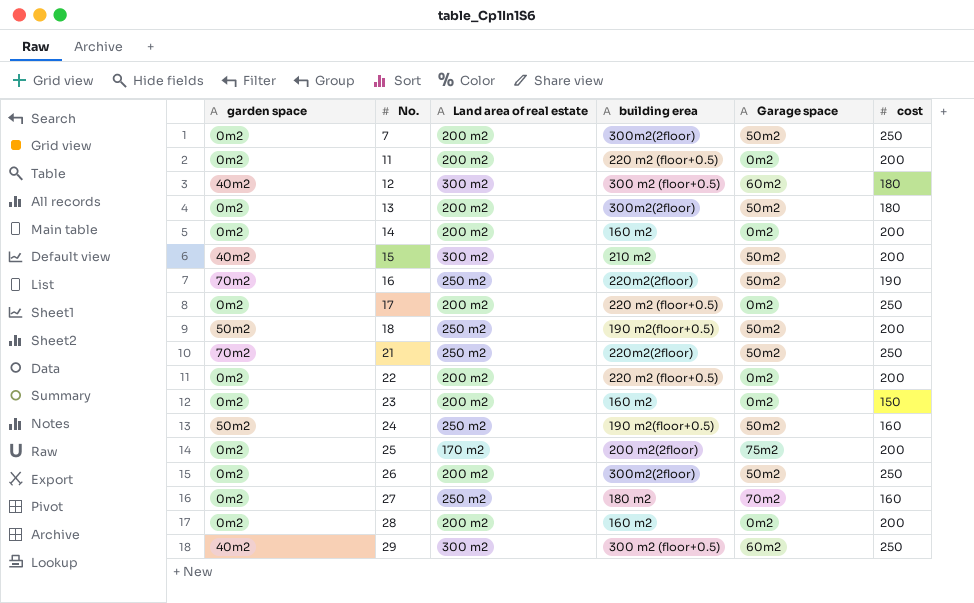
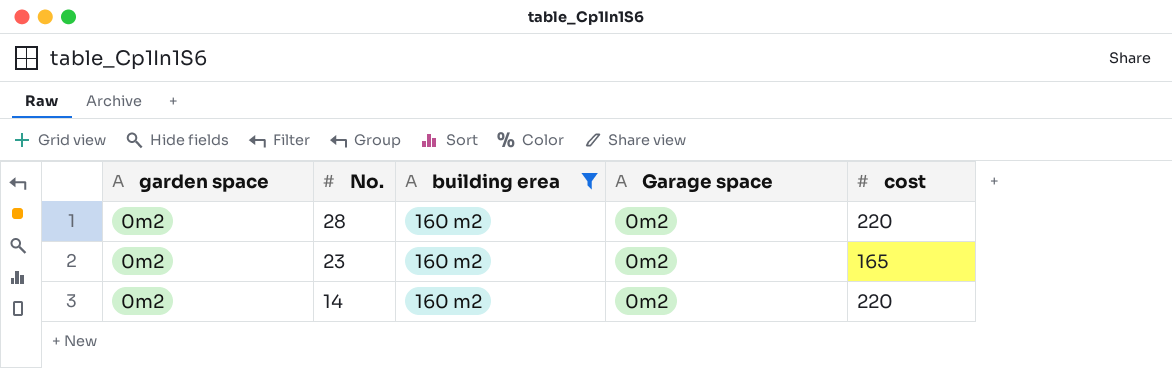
filter: none -> building erea = 160 m2
row order: No. ascending -> No. descending
column Land area of real estate | position: 3 -> none
28 | cost: 200 -> 220
23 | cost: 150 -> 165
14 | cost: 200 -> 220

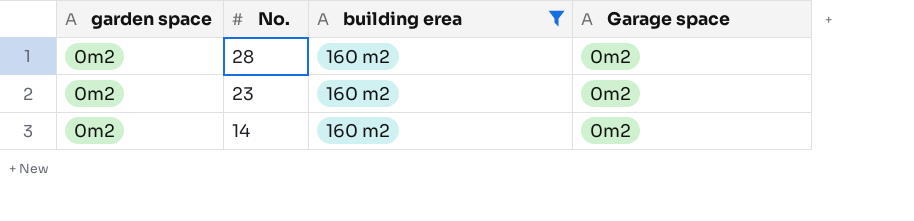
column cost | position: 5 -> none

